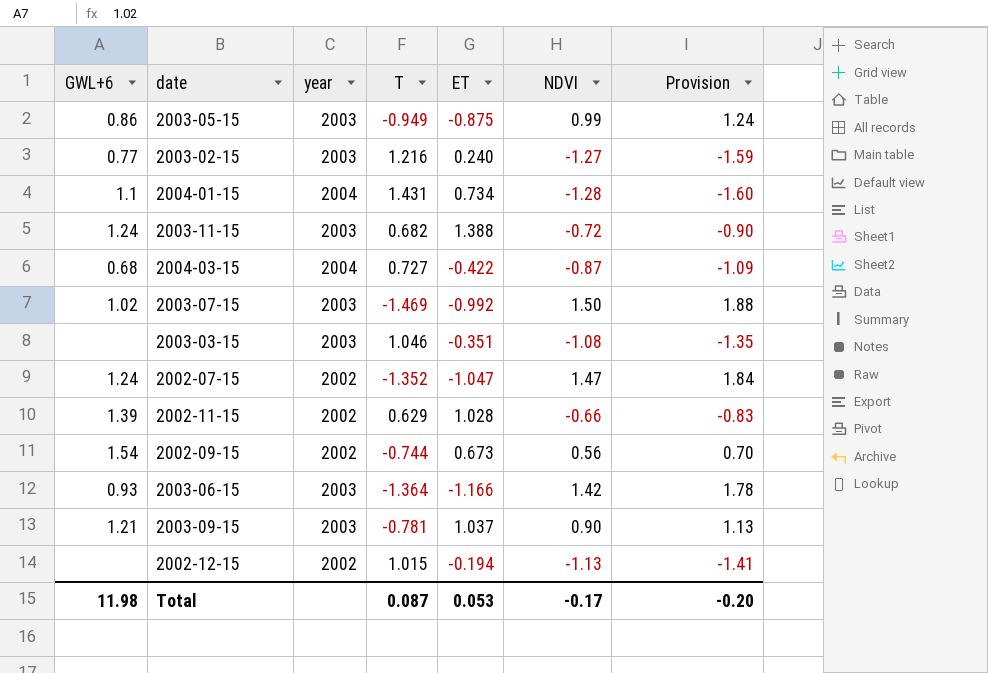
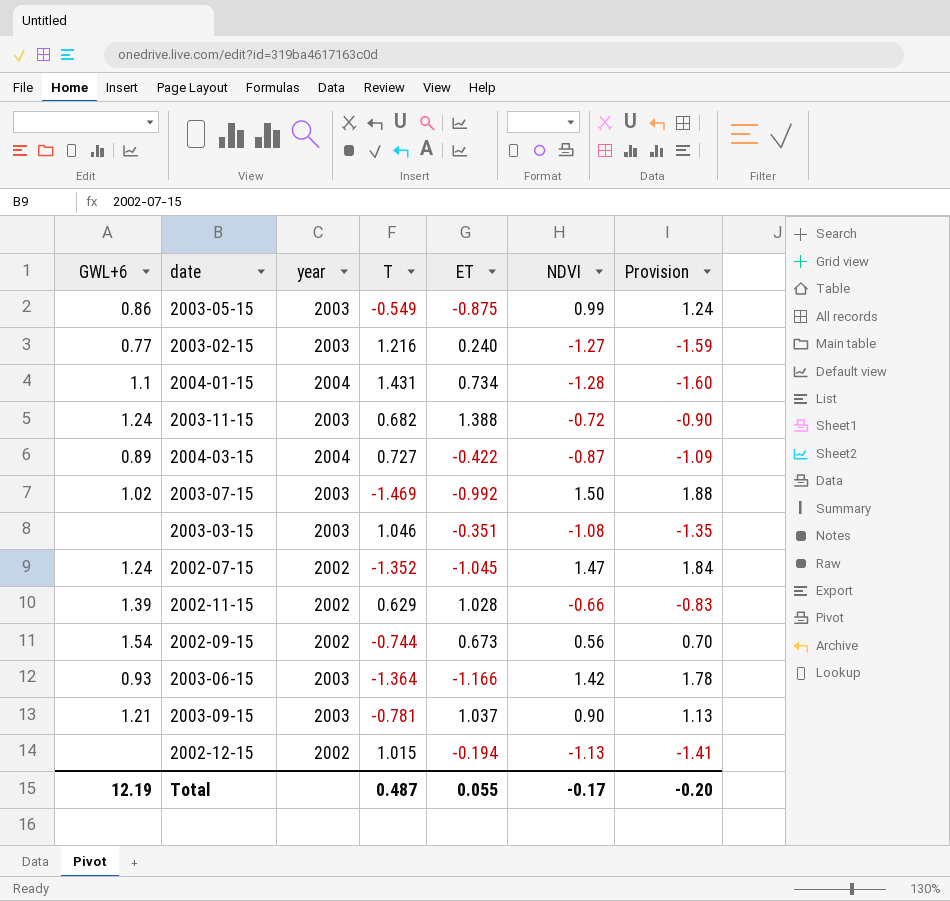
2003-05-15 | T: -0.949 -> -0.549
2004-03-15 | GWL+6: 0.68 -> 0.89
2002-07-15 | ET: -1.047 -> -1.045
Total | GWL+6: 11.98 -> 12.19
Total | T: 0.087 -> 0.487
Total | ET: 0.053 -> 0.055

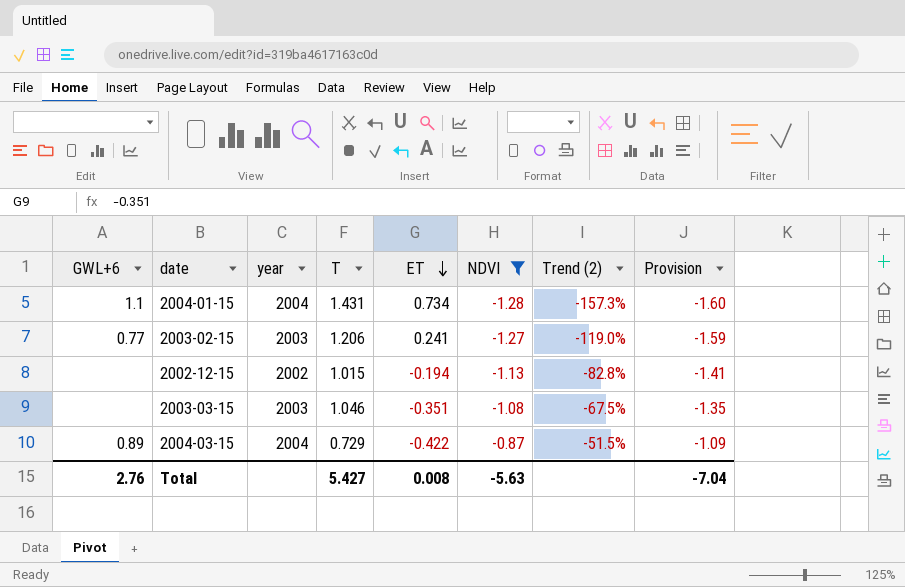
filter: none -> NDVI <= -0.87
row order: none -> ET descending
column Trend (2) | formula: none -> ([ET] - [NDVI]) / [NDVI]
2003-02-15 | T: 1.216 -> 1.206
2003-02-15 | ET: 0.240 -> 0.241
2004-03-15 | T: 0.727 -> 0.729
Total | GWL+6: 12.19 -> 2.76
Total | T: 0.487 -> 5.427
Total | ET: 0.055 -> 0.008
Total | NDVI: -0.17 -> -5.63
Total | Provision: -0.20 -> -7.04

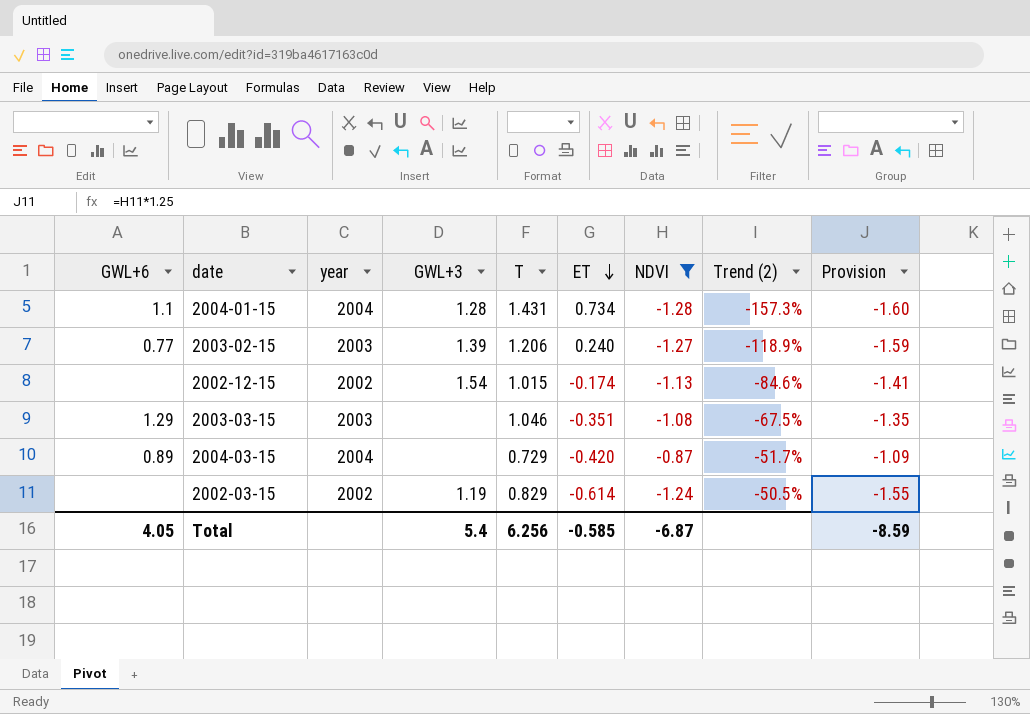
column GWL+3 | position: none -> 4
2003-02-15 | ET: 0.241 -> 0.240
2003-02-15 | Trend (2): -119.0% -> -118.9%
2002-12-15 | ET: -0.194 -> -0.174
2002-12-15 | Trend (2): -82.8% -> -84.6%
2003-03-15 | GWL+6: none -> 1.29
2004-03-15 | ET: -0.422 -> -0.420
2004-03-15 | Trend (2): -51.5% -> -51.7%
row 2002-03-15: none -> none | 2002 | 1.19 | 0.829 | -0.614 | -1.24 | -50.5% | -1.55
Total | GWL+6: 2.76 -> 4.05
Total | T: 5.427 -> 6.256
Total | ET: 0.008 -> -0.585
Total | NDVI: -5.63 -> -6.87
Total | Provision: -7.04 -> -8.59

